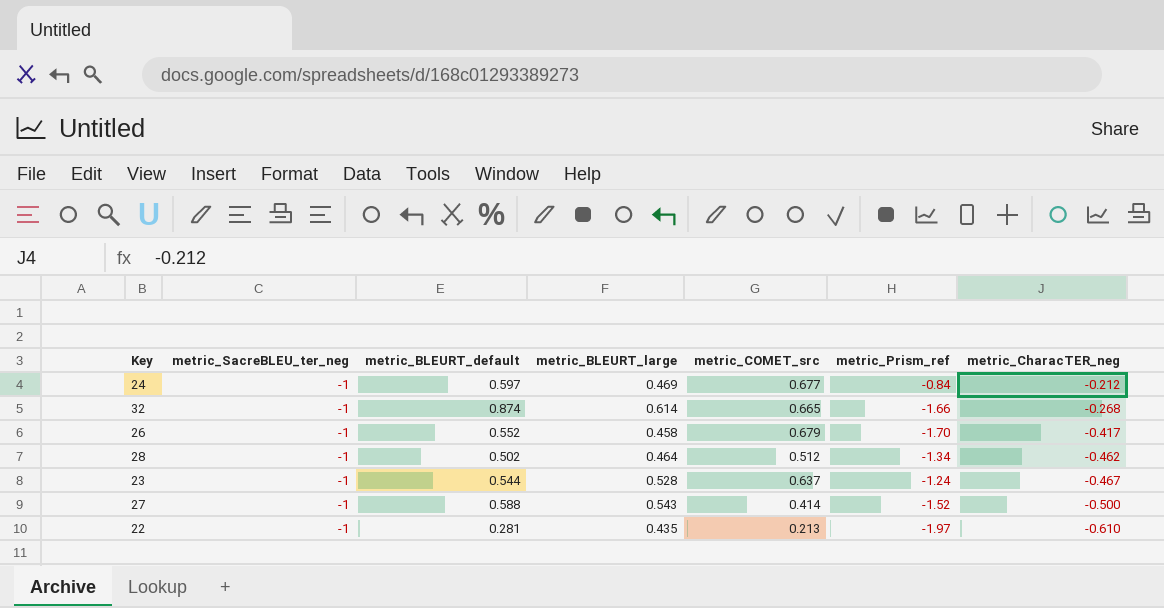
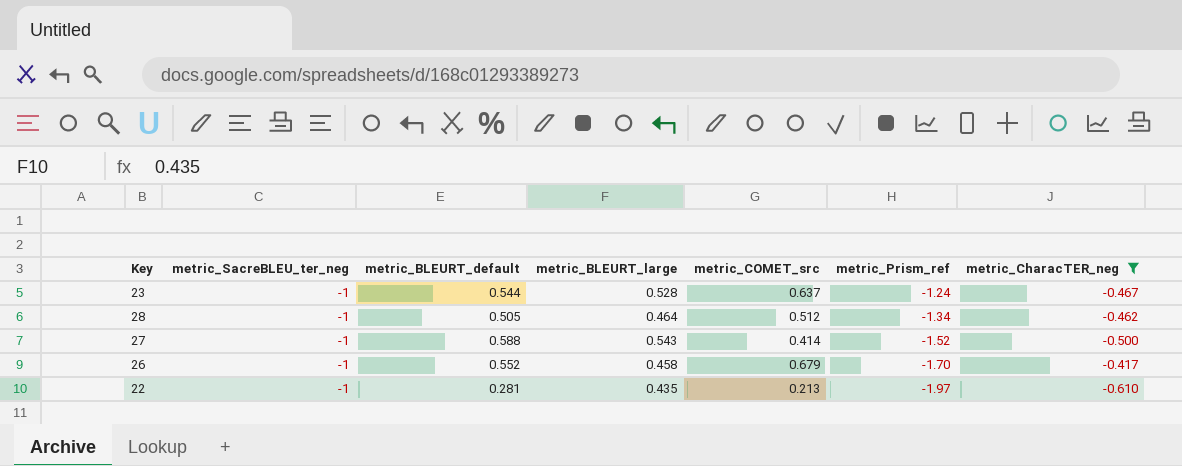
filter: none -> metric_CharacTER_neg <= -0.417
row order: metric_CharacTER_neg descending -> metric_Prism_ref descending
28 | metric_BLEURT_default: 0.502 -> 0.505

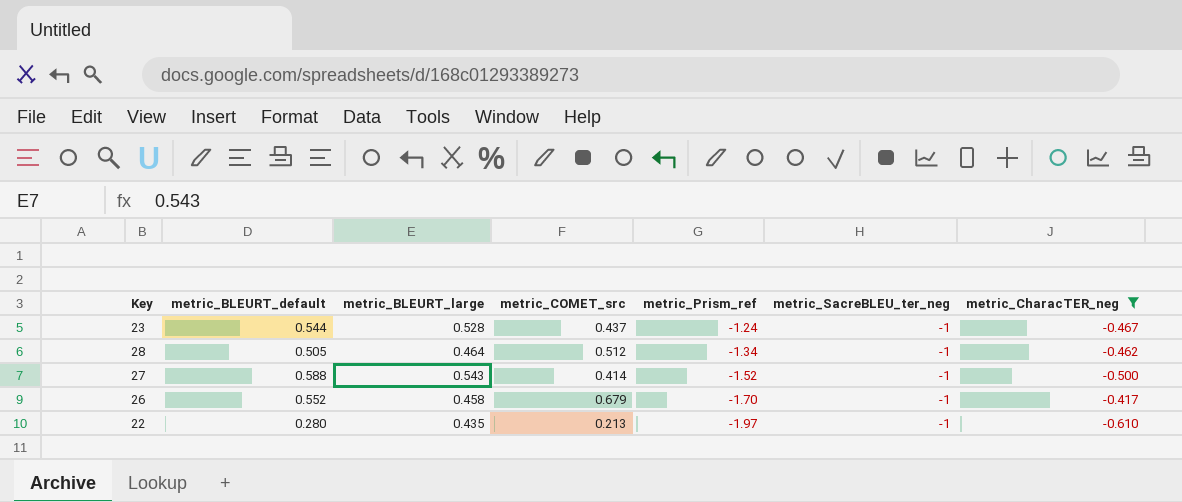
column metric_SacreBLEU_ter_neg | position: 2 -> 6
23 | metric_COMET_src: 0.637 -> 0.437
22 | metric_BLEURT_default: 0.281 -> 0.280

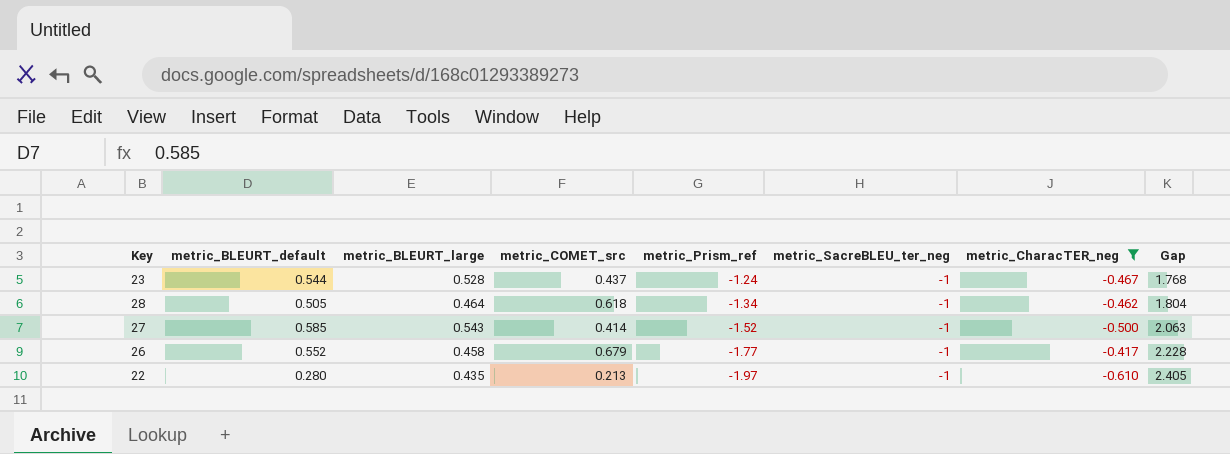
column Gap | formula: none -> [metric_BLEURT_large] - [metric_Prism_ref]
28 | metric_COMET_src: 0.512 -> 0.618
27 | metric_BLEURT_default: 0.588 -> 0.585
26 | metric_Prism_ref: -1.70 -> -1.77

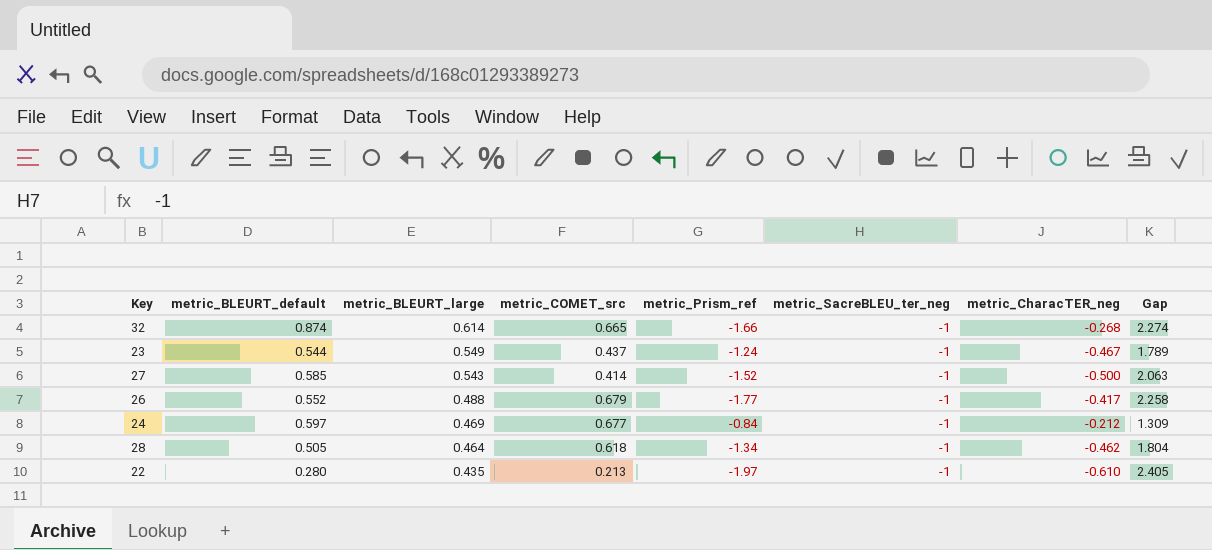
filter: metric_CharacTER_neg <= -0.417 -> none
row order: metric_Prism_ref descending -> metric_BLEURT_large descending
23 | metric_BLEURT_large: 0.528 -> 0.549
23 | Gap: 1.768 -> 1.789
26 | metric_BLEURT_large: 0.458 -> 0.488
26 | Gap: 2.228 -> 2.258

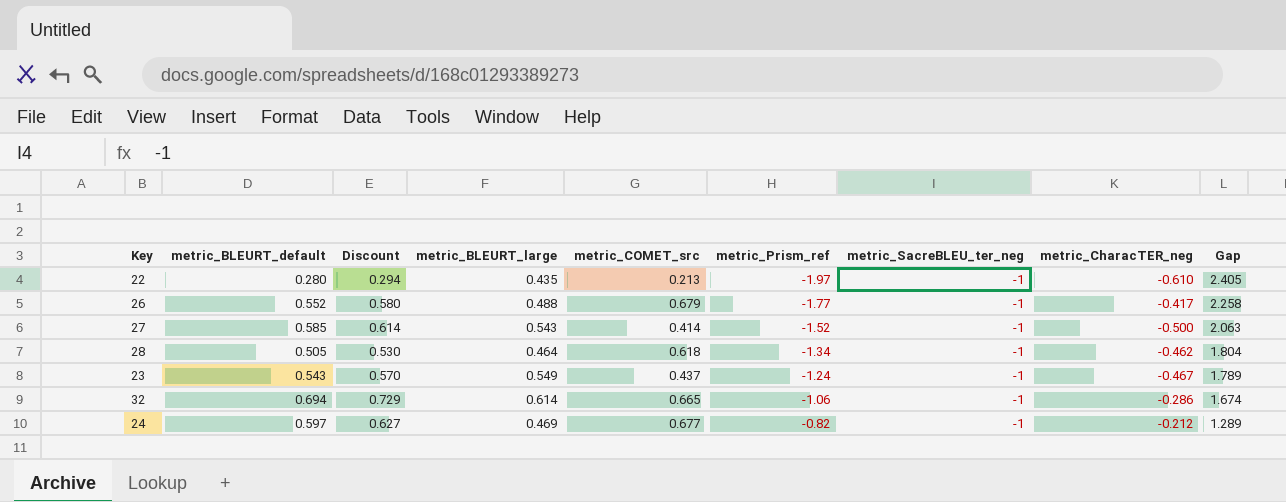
row order: metric_BLEURT_large descending -> metric_Prism_ref ascending
column Discount | formula: none -> [metric_BLEURT_default] * 1.05
23 | metric_BLEURT_default: 0.544 -> 0.543
32 | metric_BLEURT_default: 0.874 -> 0.694
32 | metric_Prism_ref: -1.66 -> -1.06
32 | metric_CharacTER_neg: -0.268 -> -0.286
32 | Gap: 2.274 -> 1.674
24 | metric_Prism_ref: -0.84 -> -0.82
24 | Gap: 1.309 -> 1.289

